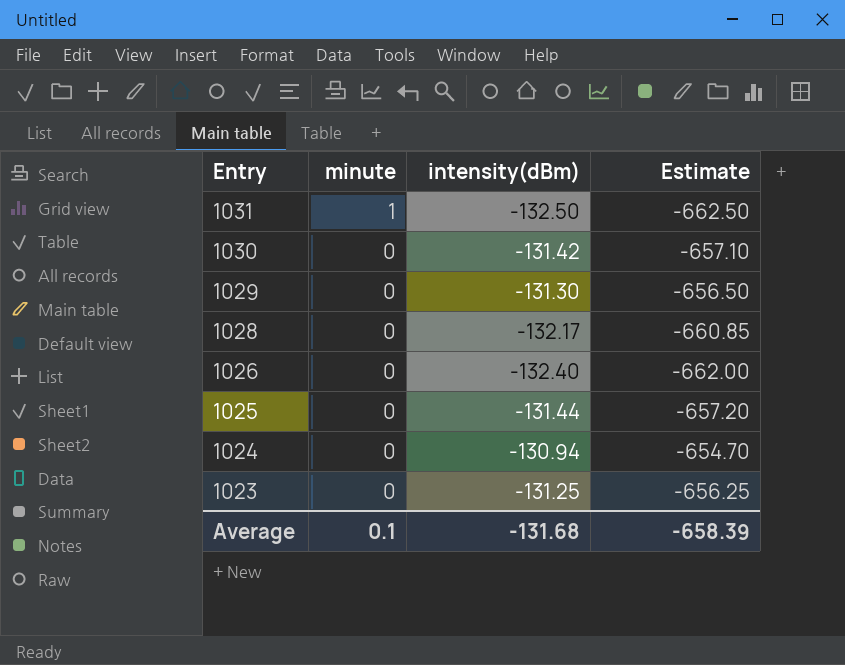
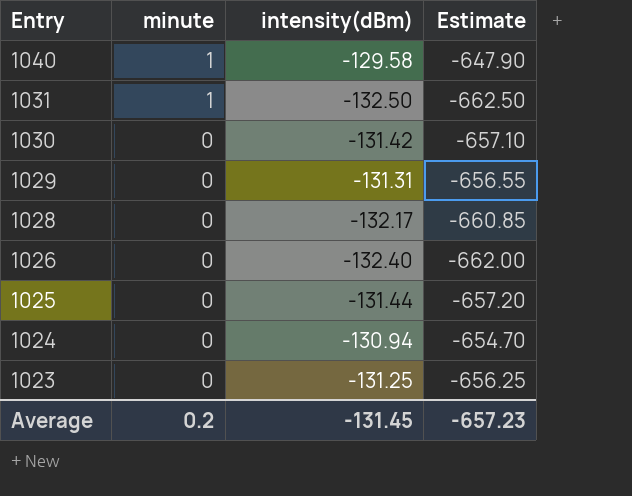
row 1040: none -> 1 | -129.58 | -647.90
1029 | intensity(dBm): -131.30 -> -131.31
1029 | Estimate: -656.50 -> -656.55
Average | minute: 0.1 -> 0.2
Average | intensity(dBm): -131.68 -> -131.45
Average | Estimate: -658.39 -> -657.23

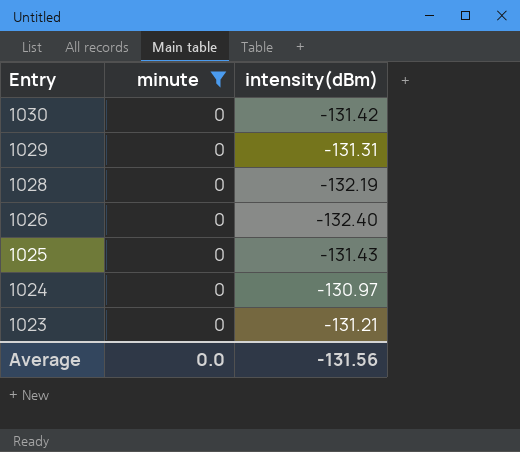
filter: none -> minute = 0
column Estimate | formula: [intensity(dBm)] * 5 -> none
1028 | intensity(dBm): -132.17 -> -132.19
1025 | intensity(dBm): -131.44 -> -131.43
1024 | intensity(dBm): -130.94 -> -130.97
1023 | intensity(dBm): -131.25 -> -131.21
Average | minute: 0.2 -> 0.0
Average | intensity(dBm): -131.45 -> -131.56

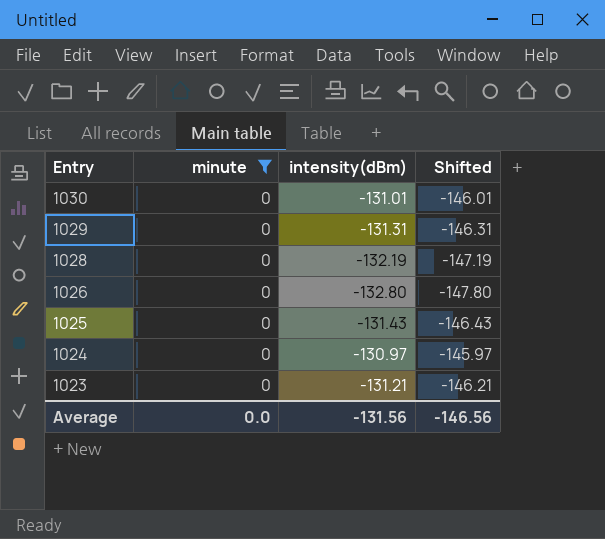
column Shifted | formula: none -> [intensity(dBm)] - 15
1030 | intensity(dBm): -131.42 -> -131.01
1026 | intensity(dBm): -132.40 -> -132.80

